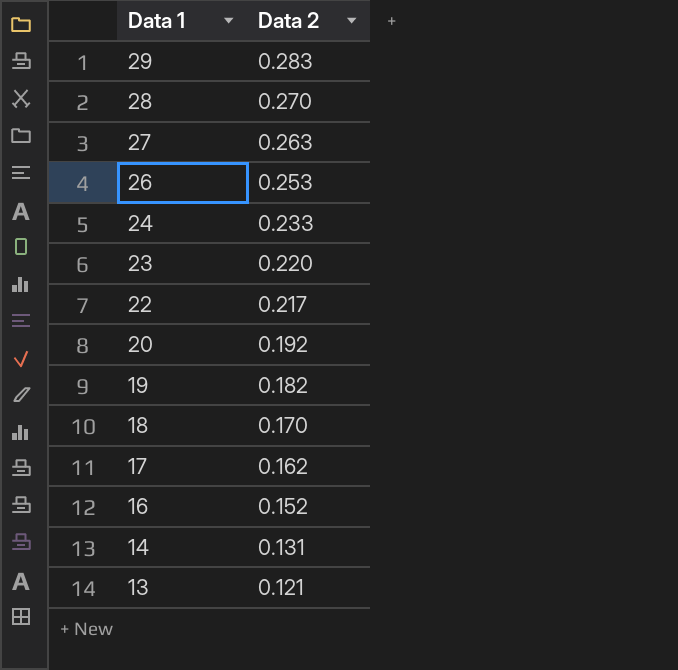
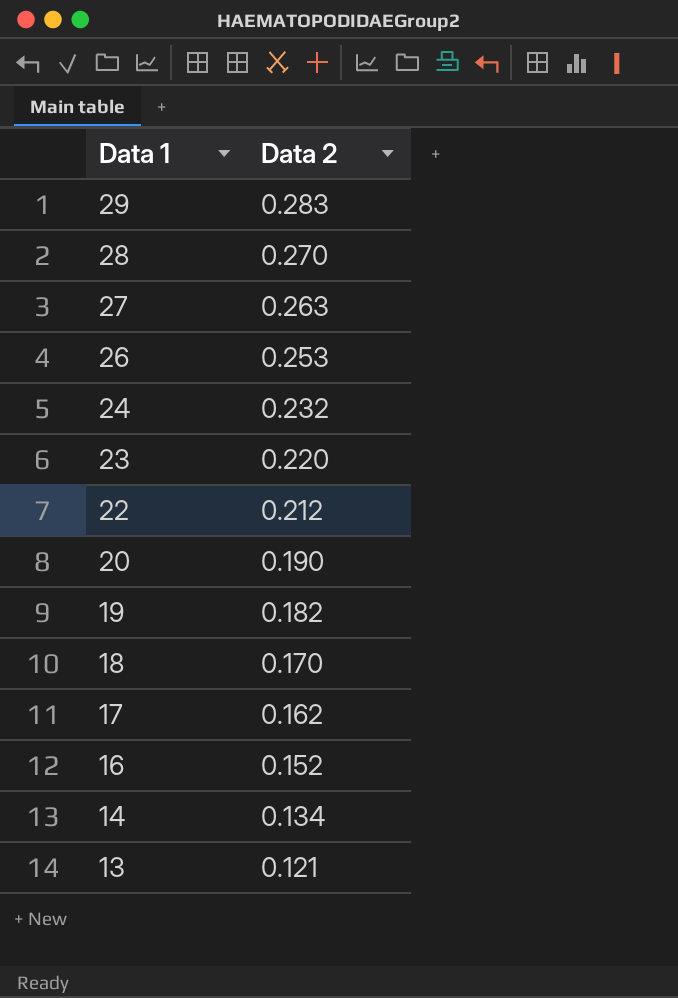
24 | Data 2: 0.233 -> 0.232
22 | Data 2: 0.217 -> 0.212
20 | Data 2: 0.192 -> 0.190
14 | Data 2: 0.131 -> 0.134

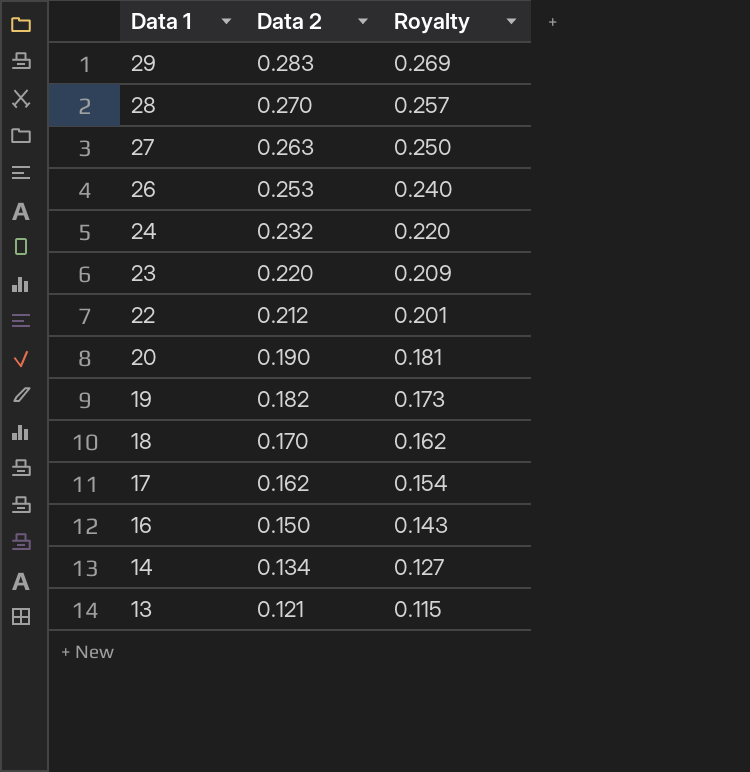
column Royalty | formula: none -> [Data 2] * 0.95
16 | Data 2: 0.152 -> 0.150

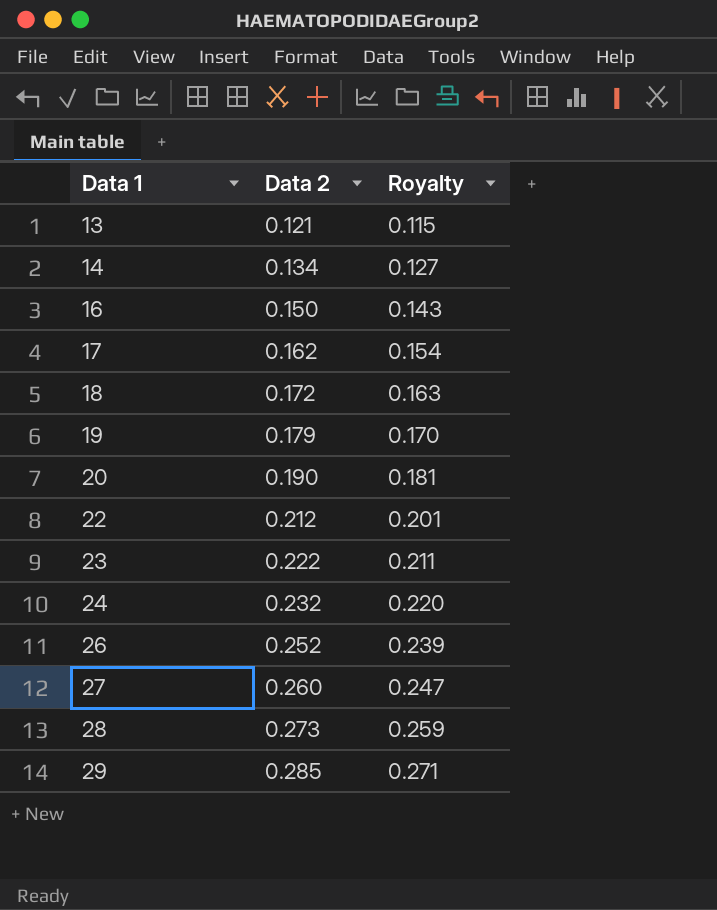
row order: Data 1 descending -> Data 1 ascending
18 | Data 2: 0.170 -> 0.172
18 | Royalty: 0.162 -> 0.163
19 | Data 2: 0.182 -> 0.179
19 | Royalty: 0.173 -> 0.170
23 | Data 2: 0.220 -> 0.222
23 | Royalty: 0.209 -> 0.211
26 | Data 2: 0.253 -> 0.252
26 | Royalty: 0.240 -> 0.239
27 | Data 2: 0.263 -> 0.260
27 | Royalty: 0.250 -> 0.247
28 | Data 2: 0.270 -> 0.273
28 | Royalty: 0.257 -> 0.259
29 | Data 2: 0.283 -> 0.285
29 | Royalty: 0.269 -> 0.271

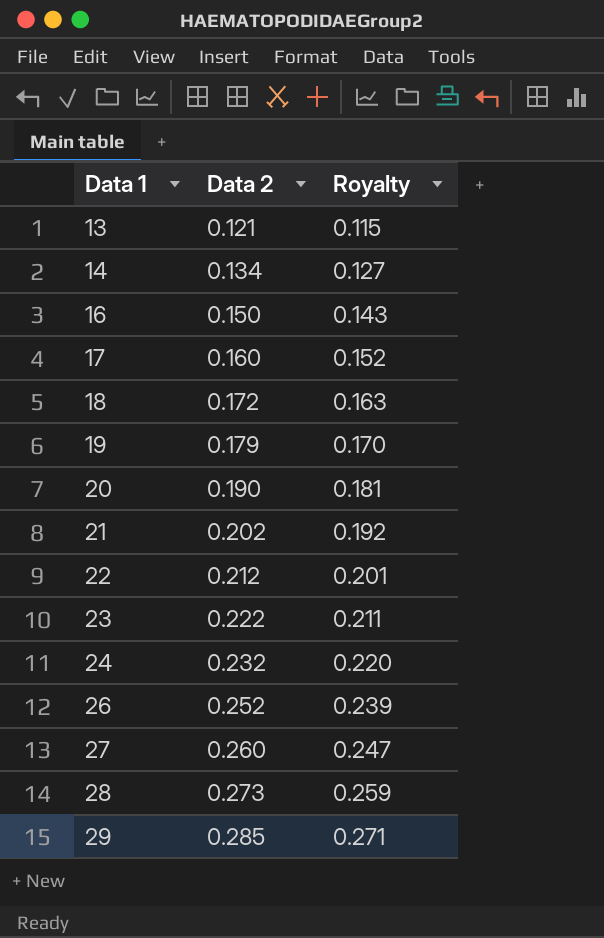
17 | Data 2: 0.162 -> 0.160
17 | Royalty: 0.154 -> 0.152
row 21: none -> 0.202 | 0.192

